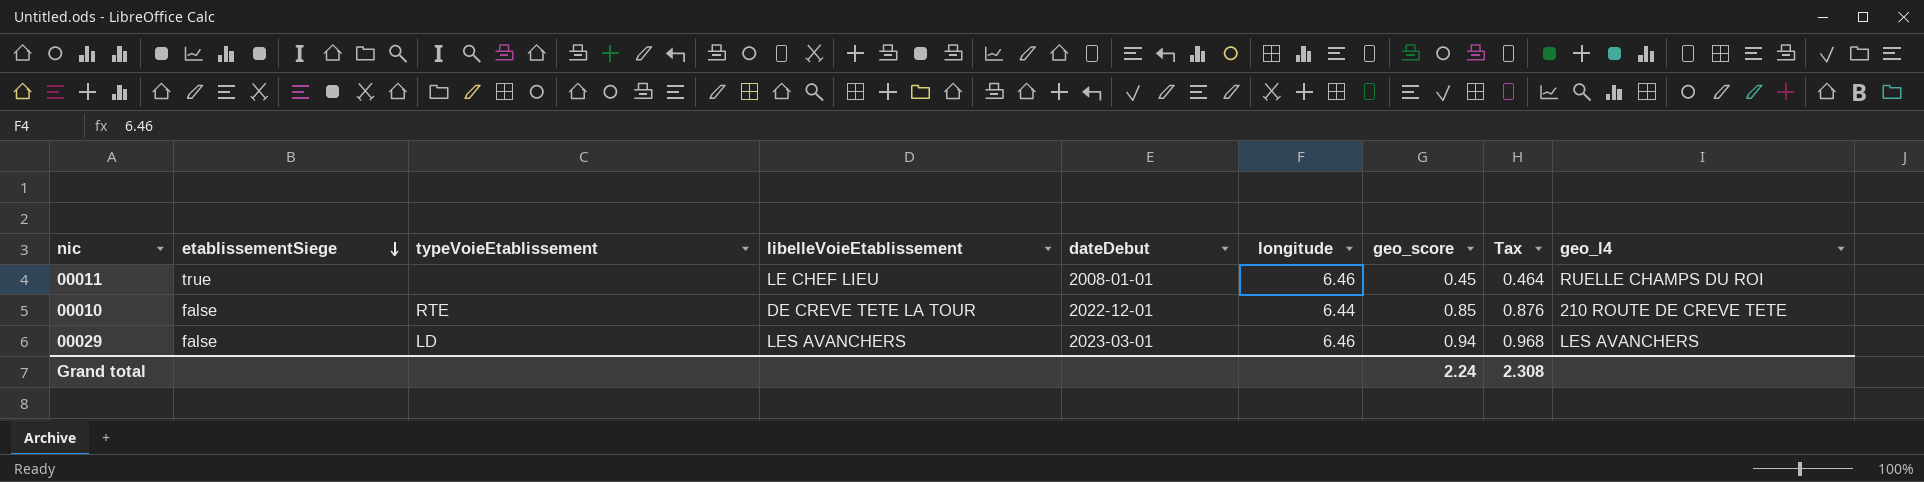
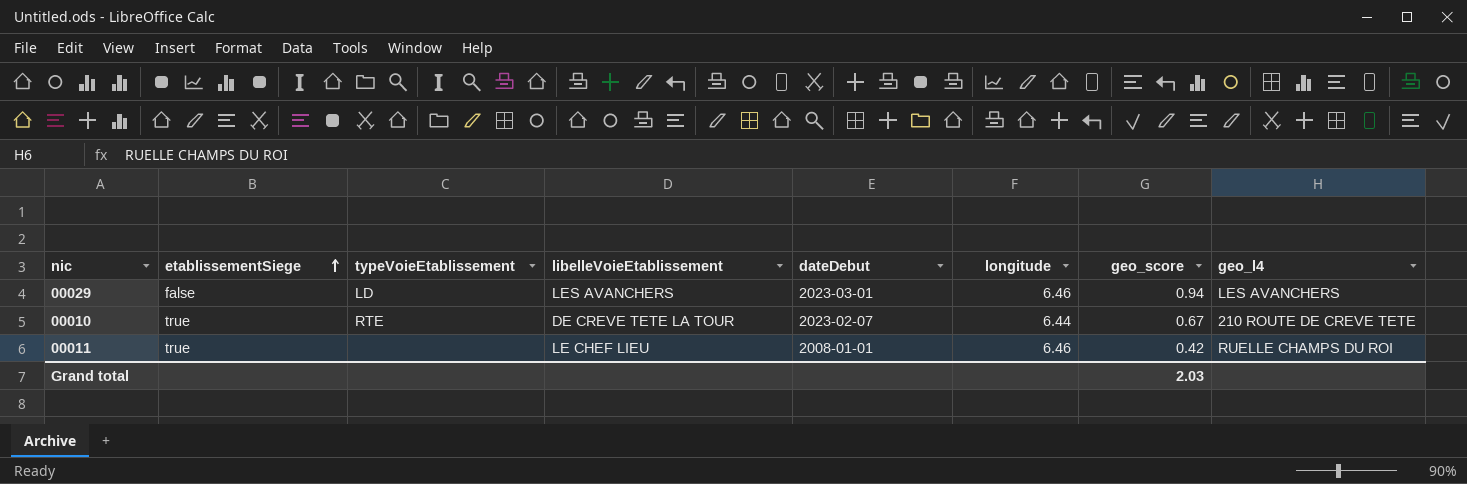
row order: etablissementSiege descending -> etablissementSiege ascending
column Tax | formula: [geo_score] * 1.03 -> none
00010 | etablissementSiege: false -> true
00010 | dateDebut: 2022-12-01 -> 2023-02-07
00010 | geo_score: 0.85 -> 0.67
00011 | geo_score: 0.45 -> 0.42
Grand total | geo_score: 2.24 -> 2.03

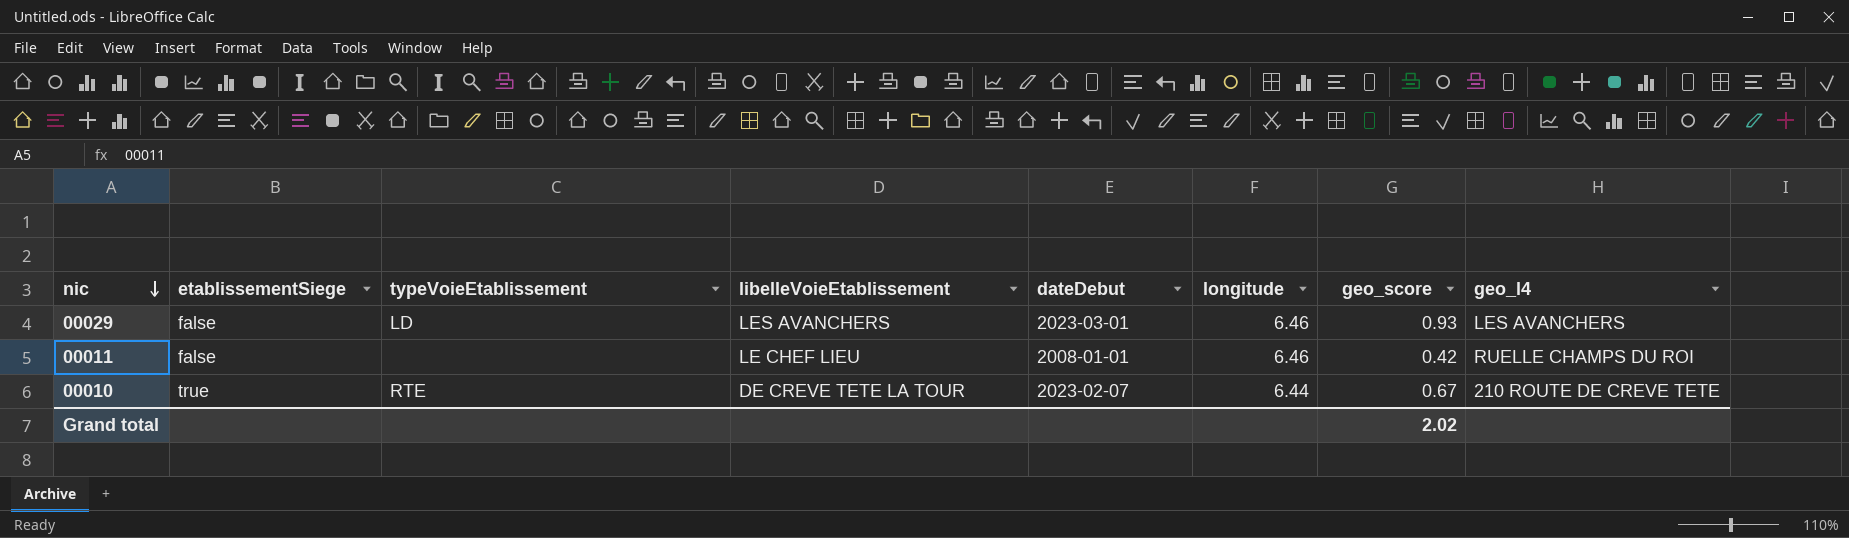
row order: etablissementSiege ascending -> nic descending
00029 | geo_score: 0.94 -> 0.93
00011 | etablissementSiege: true -> false
Grand total | geo_score: 2.03 -> 2.02

